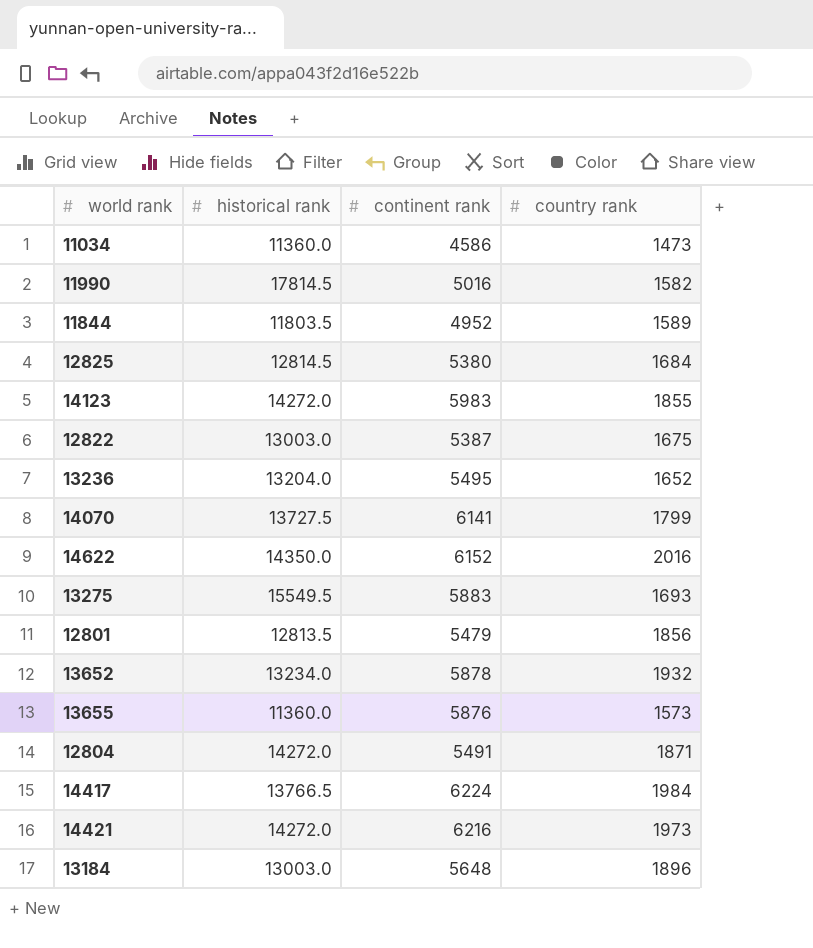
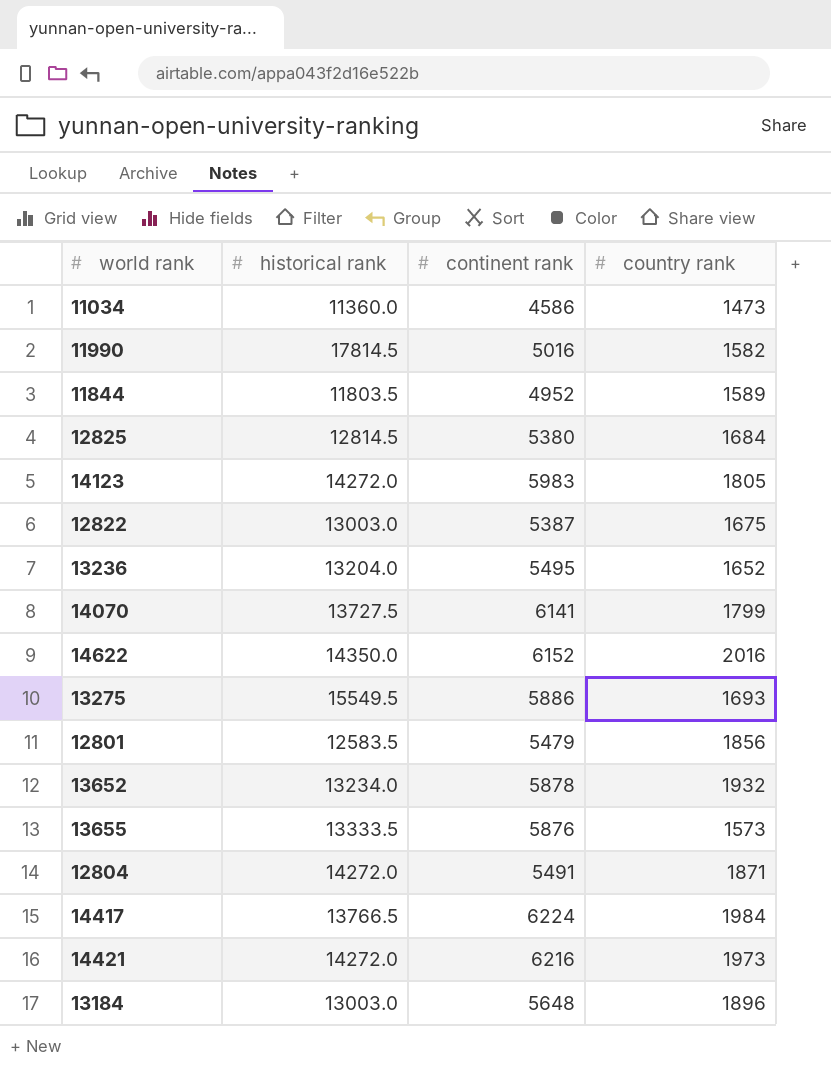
14123 | country rank: 1855 -> 1805
13275 | continent rank: 5883 -> 5886
12801 | historical rank: 12813.5 -> 12583.5
13655 | historical rank: 11360.0 -> 13333.5

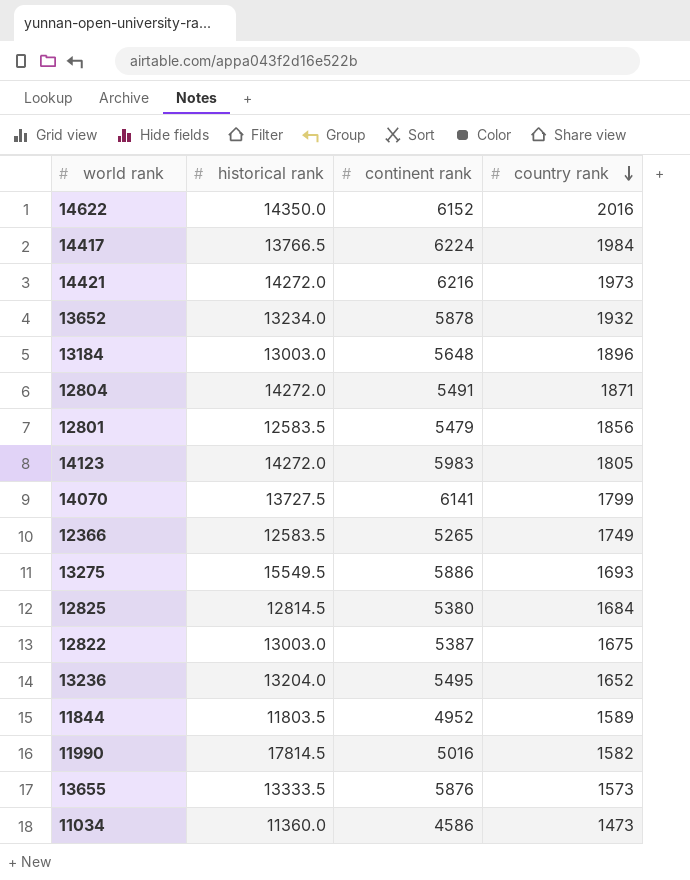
row order: none -> country rank descending
row 12366: none -> 12583.5 | 5265 | 1749

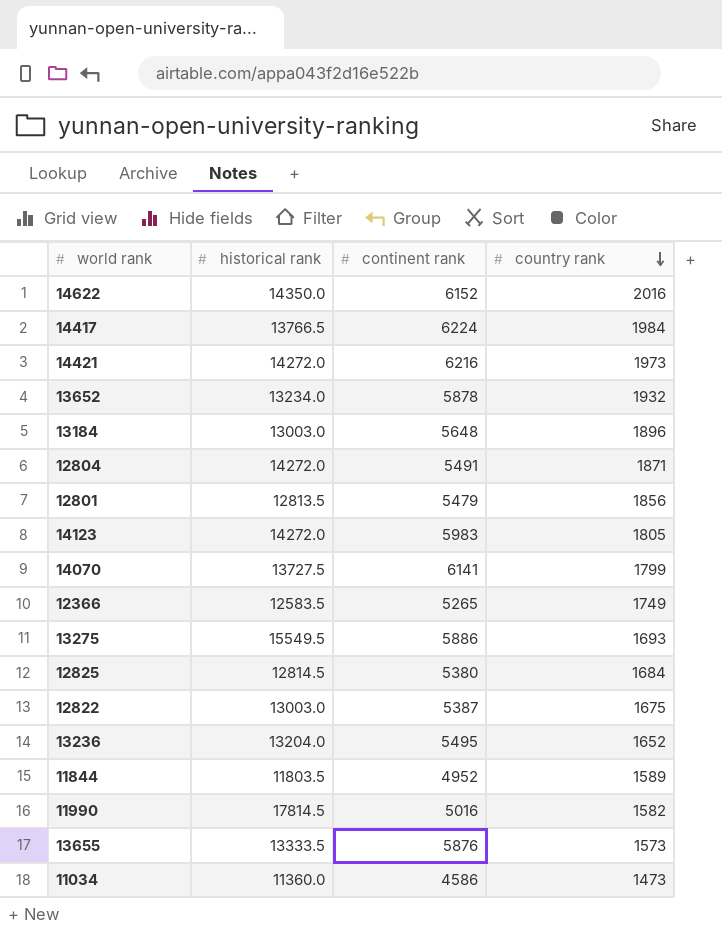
12801 | historical rank: 12583.5 -> 12813.5

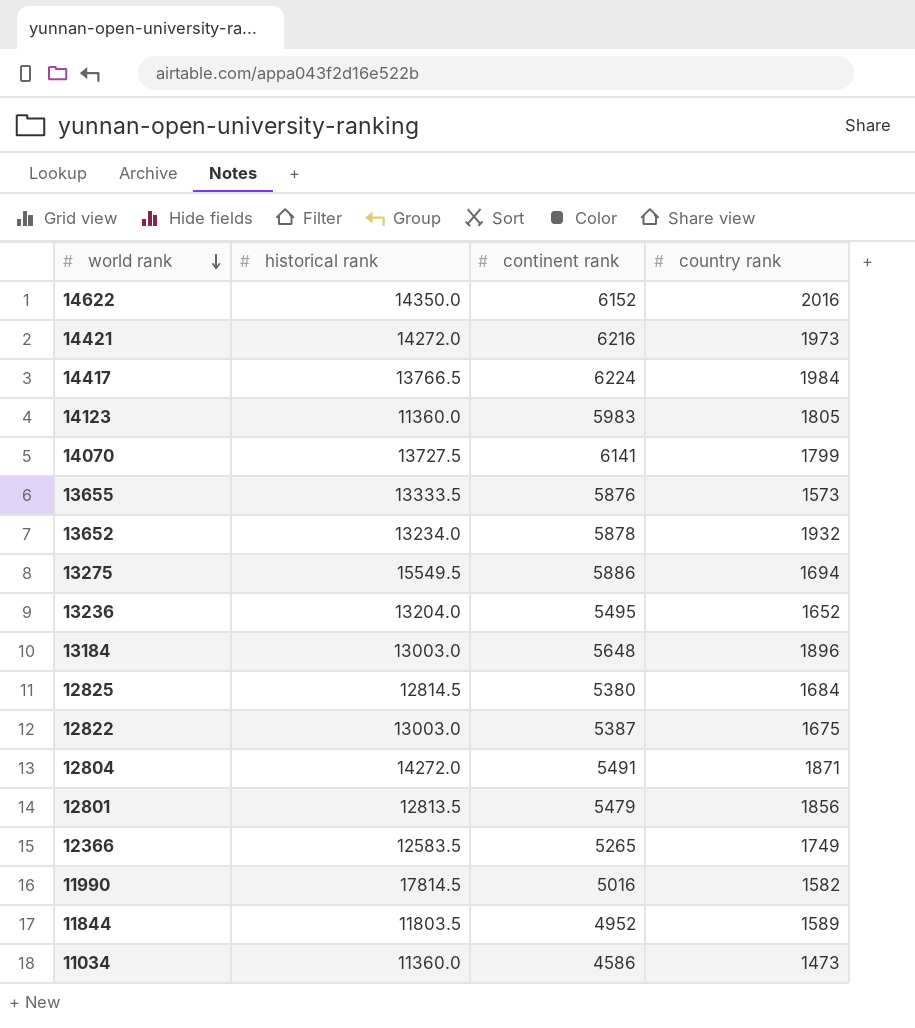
row order: country rank descending -> world rank descending
14123 | historical rank: 14272.0 -> 11360.0
13275 | country rank: 1693 -> 1694

